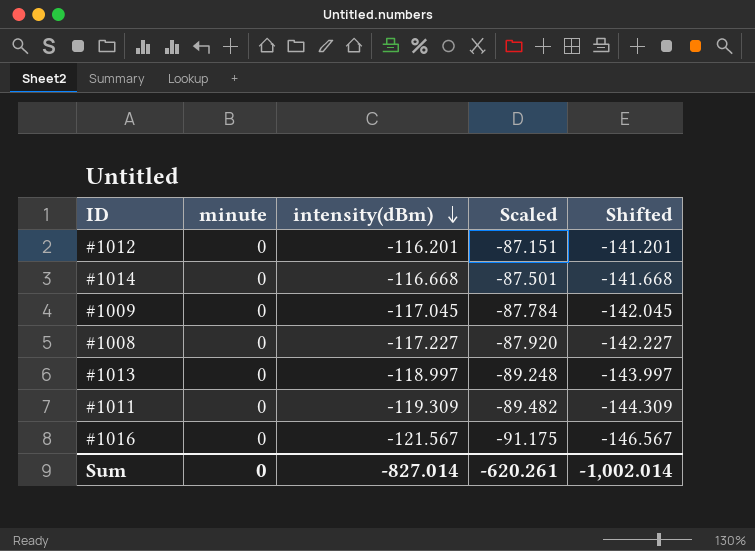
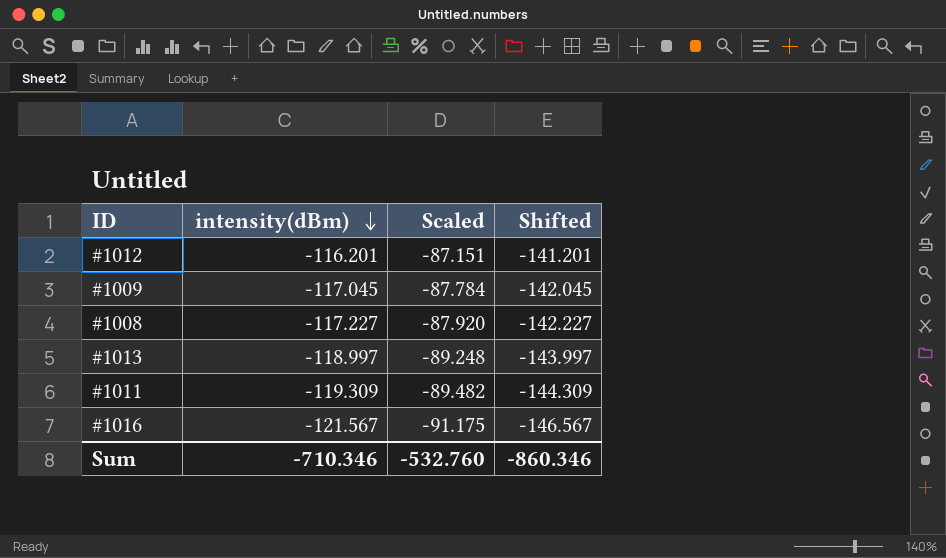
column minute | position: 2 -> none
row #1014: 0 | -116.668 | -87.501 | -141.668 -> none
Sum | intensity(dBm): -827.014 -> -710.346
Sum | Scaled: -620.261 -> -532.760
Sum | Shifted: -1,002.014 -> -860.346

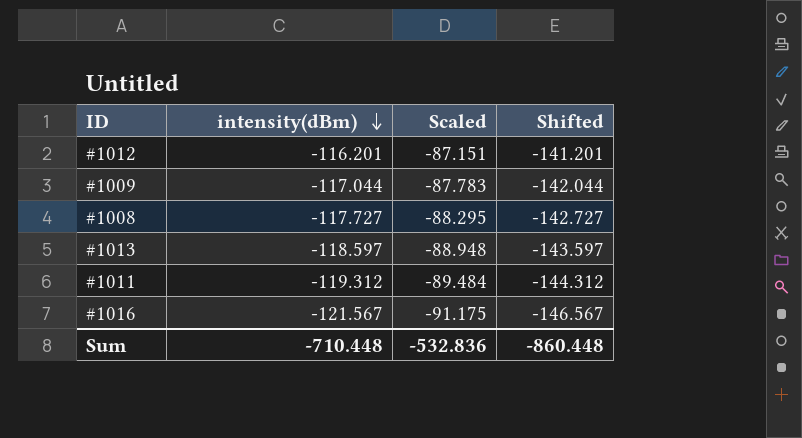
#1009 | intensity(dBm): -117.045 -> -117.044
#1009 | Scaled: -87.784 -> -87.783
#1009 | Shifted: -142.045 -> -142.044
#1008 | intensity(dBm): -117.227 -> -117.727
#1008 | Scaled: -87.920 -> -88.295
#1008 | Shifted: -142.227 -> -142.727
#1013 | intensity(dBm): -118.997 -> -118.597
#1013 | Scaled: -89.248 -> -88.948
#1013 | Shifted: -143.997 -> -143.597
#1011 | intensity(dBm): -119.309 -> -119.312
#1011 | Scaled: -89.482 -> -89.484
#1011 | Shifted: -144.309 -> -144.312
Sum | intensity(dBm): -710.346 -> -710.448
Sum | Scaled: -532.760 -> -532.836
Sum | Shifted: -860.346 -> -860.448

